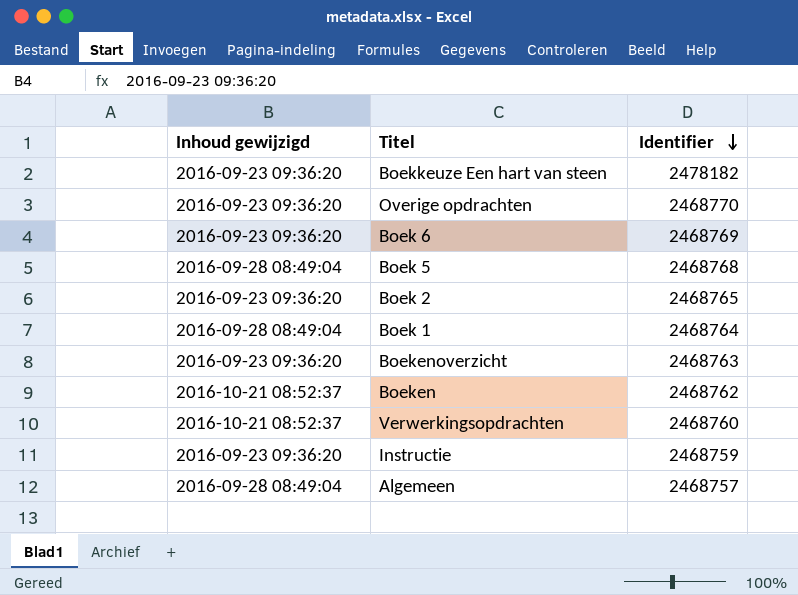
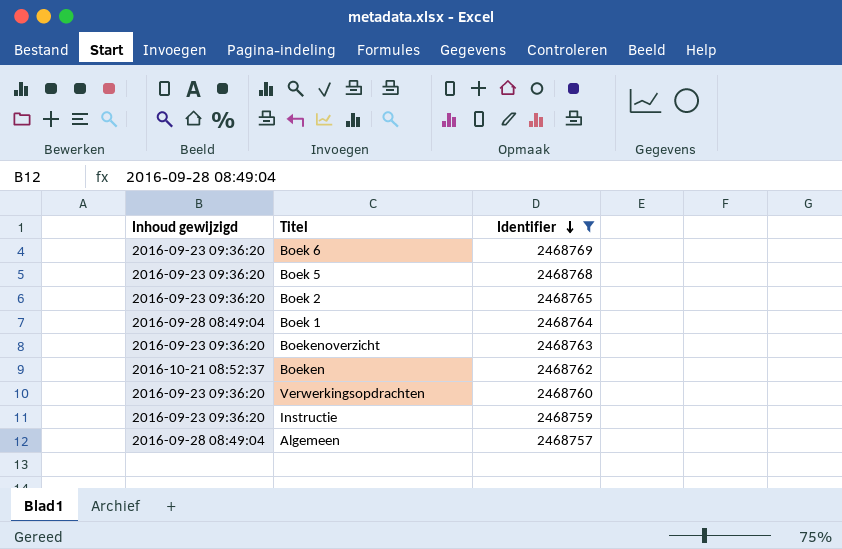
filter: none -> Identifier <= 2468769
Boek 5 | Inhoud gewijzigd: 2016-09-28 08:49:04 -> 2016-09-23 09:36:20
Verwerkingsopdrachten | Inhoud gewijzigd: 2016-10-21 08:52:37 -> 2016-09-23 09:36:20

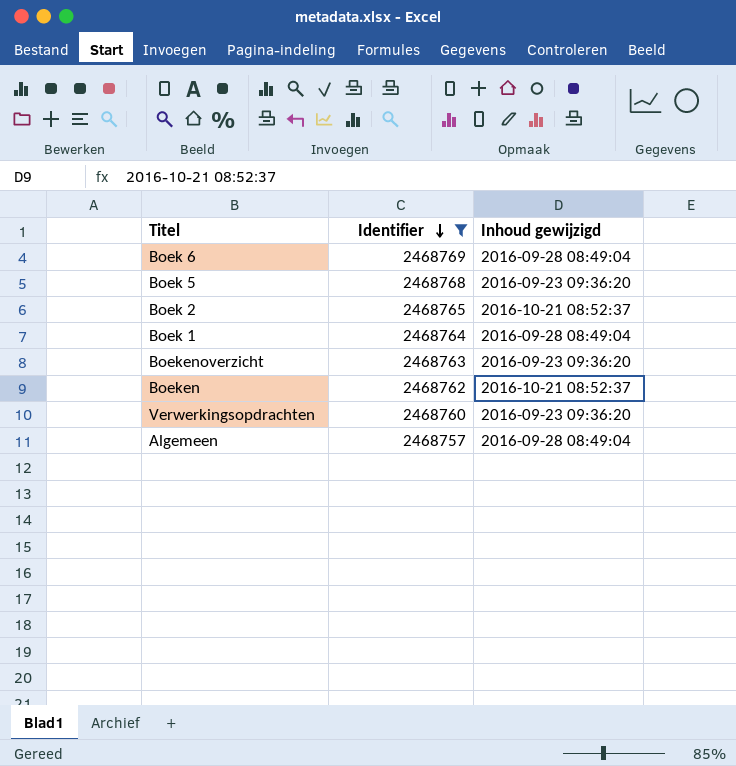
column Inhoud gewijzigd | position: 1 -> 3
row Instructie: 2016-09-23 09:36:20 | 2468759 -> none
Boek 6 | Inhoud gewijzigd: 2016-09-23 09:36:20 -> 2016-09-28 08:49:04
Boek 2 | Inhoud gewijzigd: 2016-09-23 09:36:20 -> 2016-10-21 08:52:37

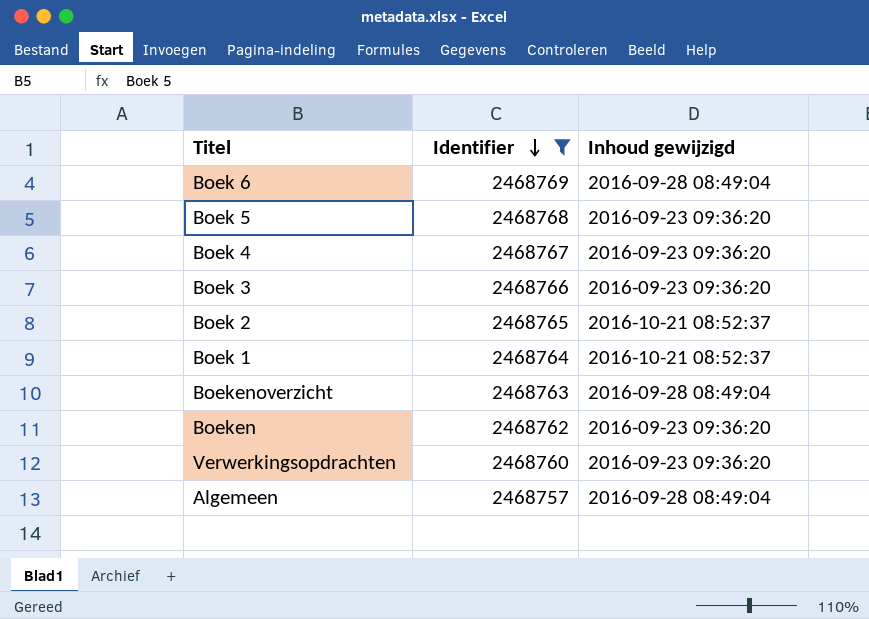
row Boek 4: none -> 2468767 | 2016-09-23 09:36:20
row Boek 3: none -> 2468766 | 2016-09-23 09:36:20
Boek 1 | Inhoud gewijzigd: 2016-09-28 08:49:04 -> 2016-10-21 08:52:37
Boekenoverzicht | Inhoud gewijzigd: 2016-09-23 09:36:20 -> 2016-09-28 08:49:04
Boeken | Inhoud gewijzigd: 2016-10-21 08:52:37 -> 2016-09-23 09:36:20

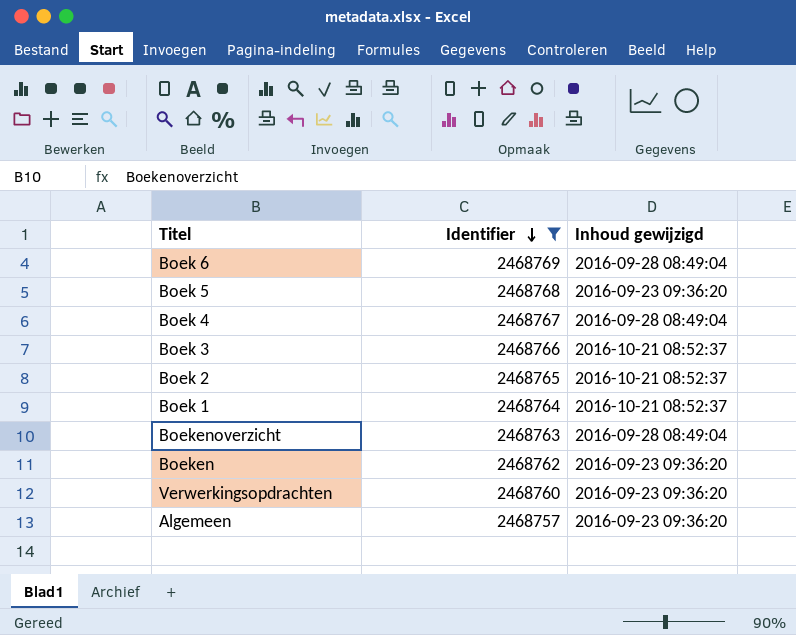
Boek 4 | Inhoud gewijzigd: 2016-09-23 09:36:20 -> 2016-09-28 08:49:04
Boek 3 | Inhoud gewijzigd: 2016-09-23 09:36:20 -> 2016-10-21 08:52:37
Algemeen | Inhoud gewijzigd: 2016-09-28 08:49:04 -> 2016-09-23 09:36:20

